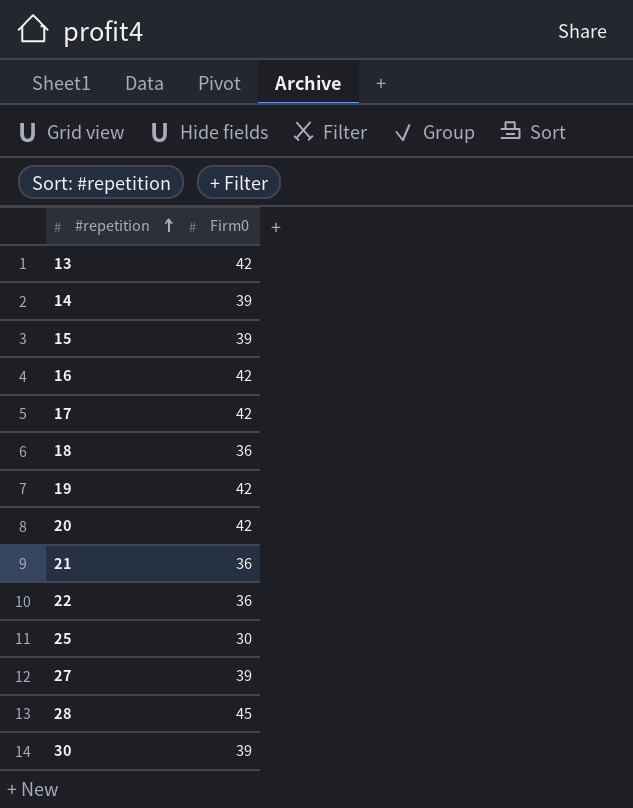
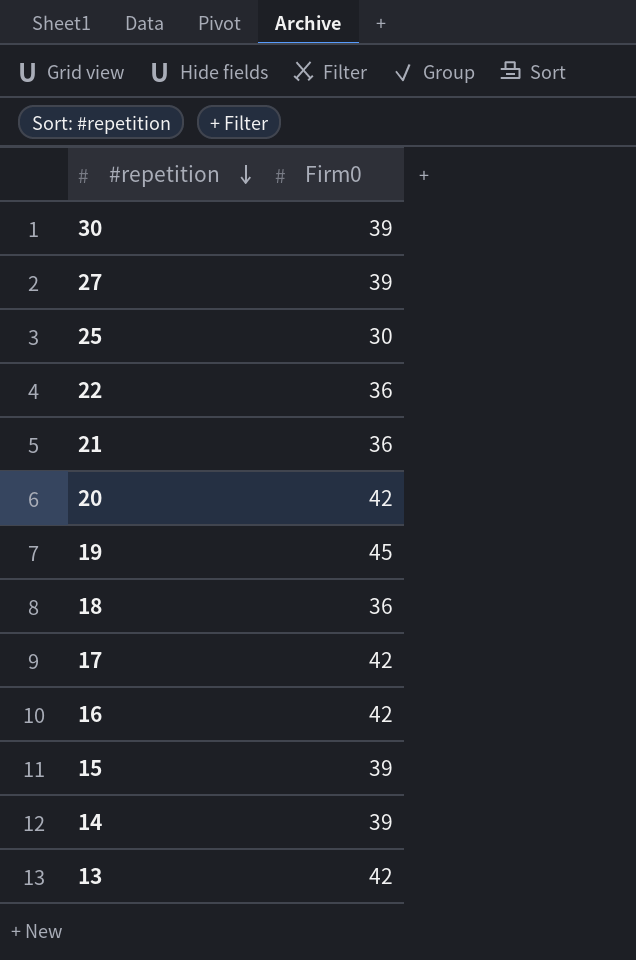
row order: #repetition ascending -> #repetition descending
row 28: 45 -> none
19 | Firm0: 42 -> 45

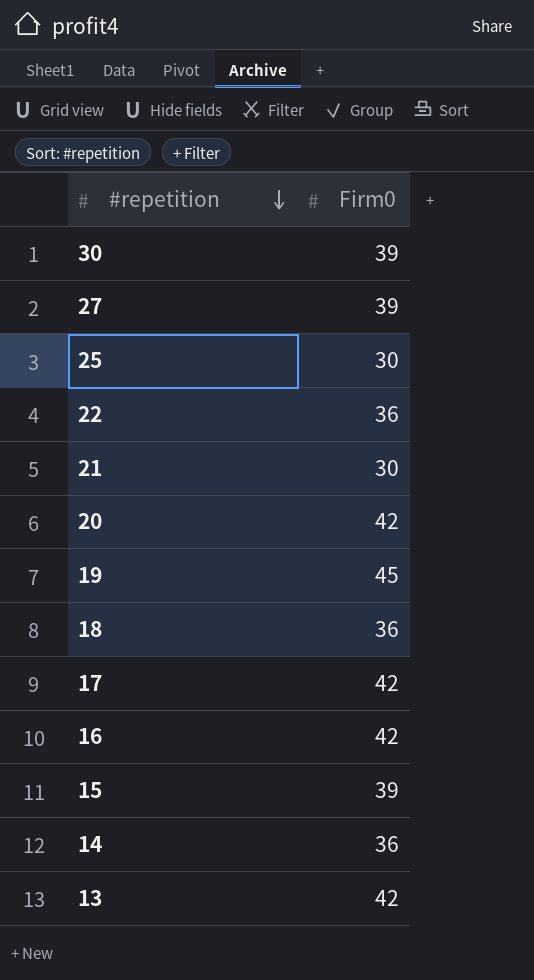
21 | Firm0: 36 -> 30
14 | Firm0: 39 -> 36

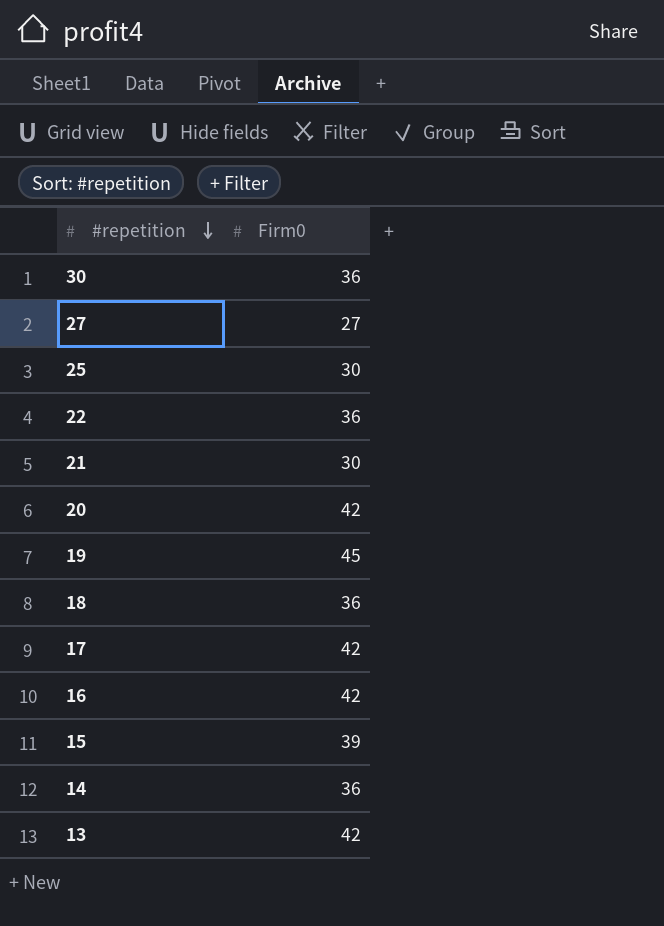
30 | Firm0: 39 -> 36
27 | Firm0: 39 -> 27

